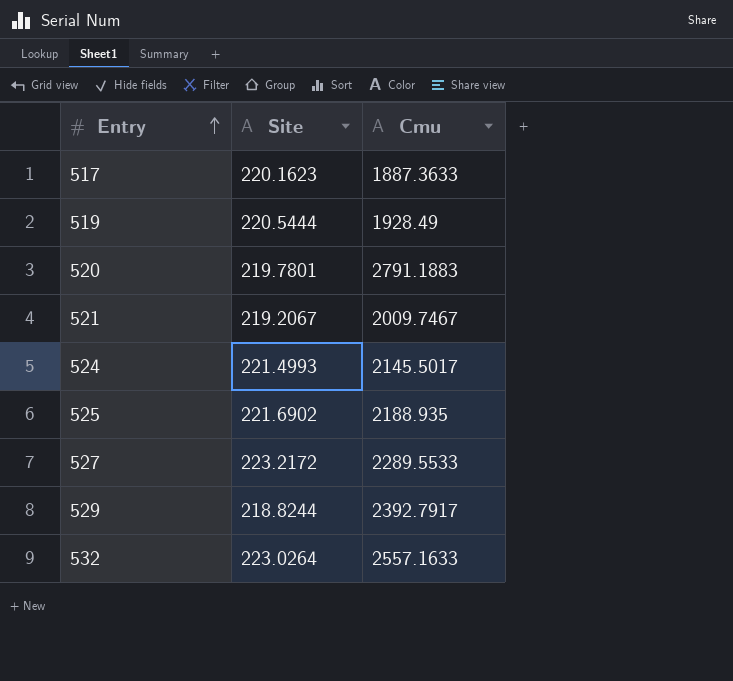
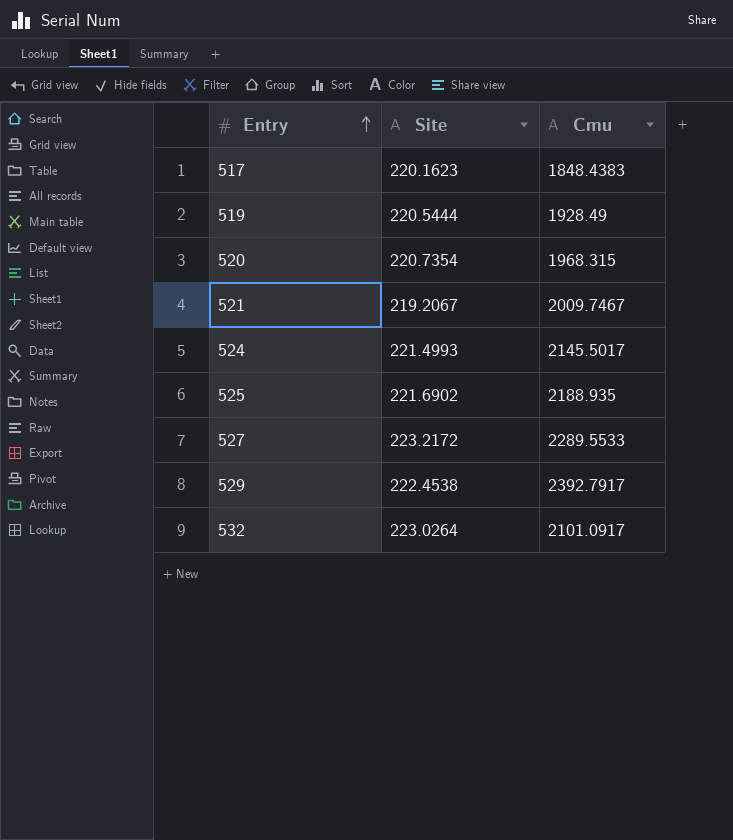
517 | Cmu: 1887.3633 -> 1848.4383
520 | Site: 219.7801 -> 220.7354
520 | Cmu: 2791.1883 -> 1968.315
529 | Site: 218.8244 -> 222.4538
532 | Cmu: 2557.1633 -> 2101.0917

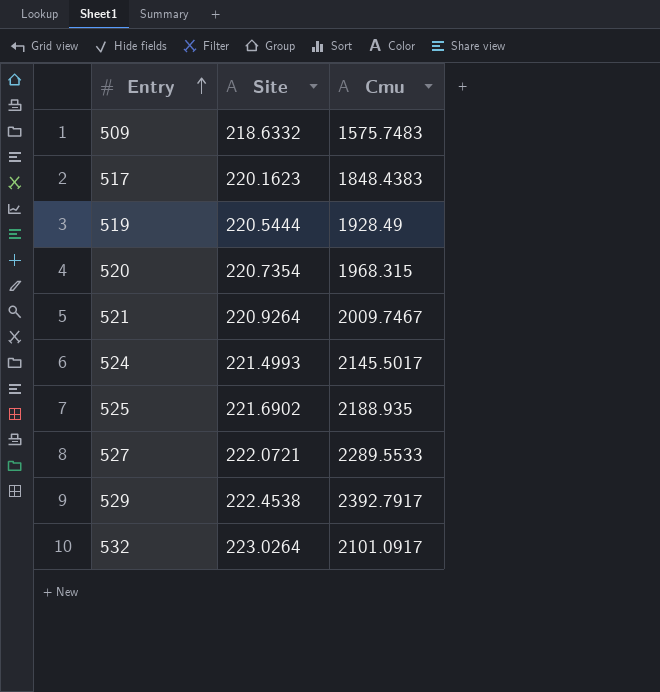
row 509: none -> 218.6332 | 1575.7483
521 | Site: 219.2067 -> 220.9264
527 | Site: 223.2172 -> 222.0721

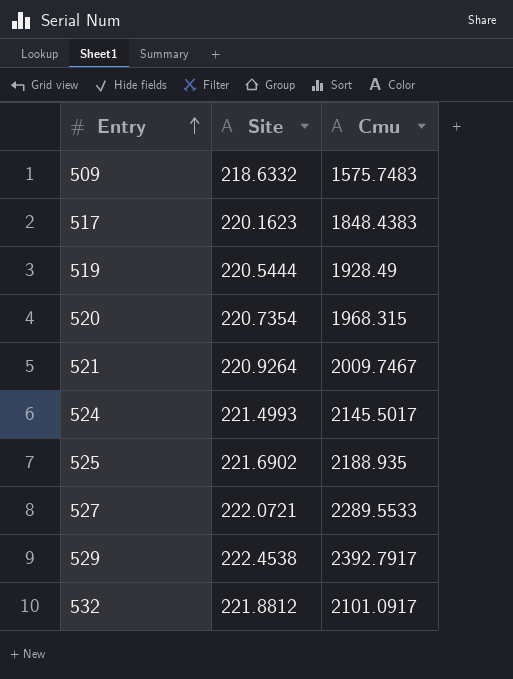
532 | Site: 223.0264 -> 221.8812

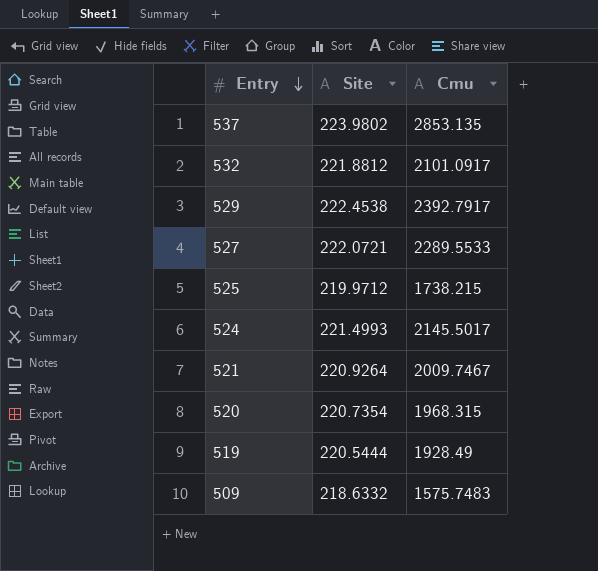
row order: Entry ascending -> Entry descending
row 517: 220.1623 | 1848.4383 -> none
row 537: none -> 223.9802 | 2853.135
525 | Site: 221.6902 -> 219.9712
525 | Cmu: 2188.935 -> 1738.215

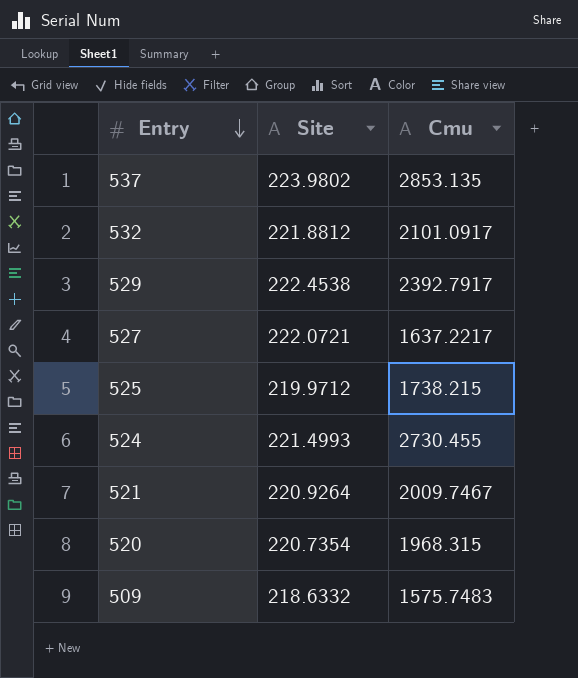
row 519: 220.5444 | 1928.49 -> none
527 | Cmu: 2289.5533 -> 1637.2217
524 | Cmu: 2145.5017 -> 2730.455

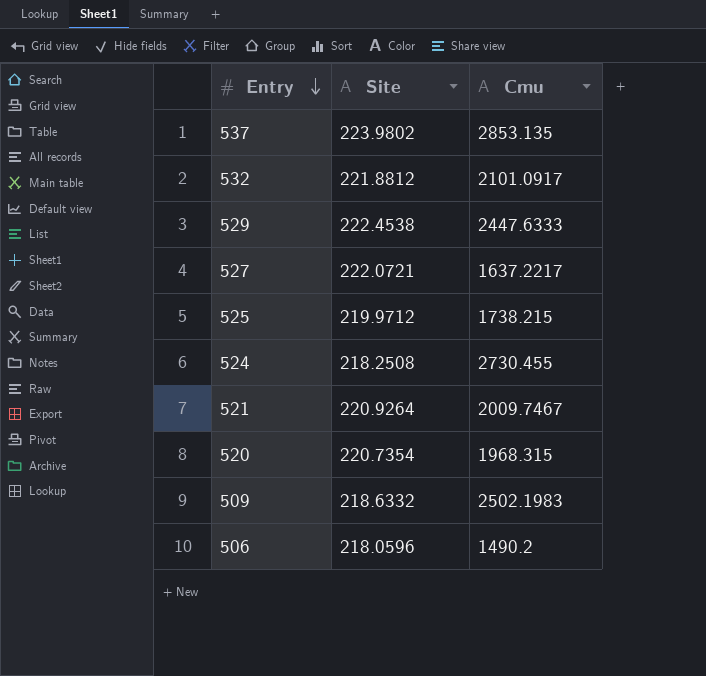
529 | Cmu: 2392.7917 -> 2447.6333
524 | Site: 221.4993 -> 218.2508
509 | Cmu: 1575.7483 -> 2502.1983
row 506: none -> 218.0596 | 1490.2

